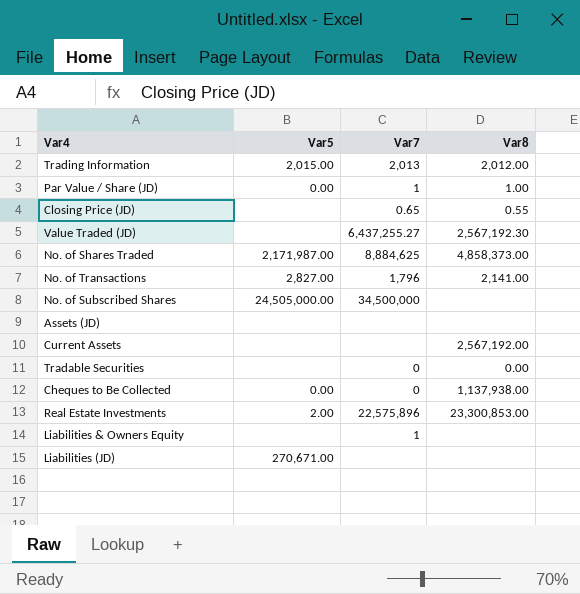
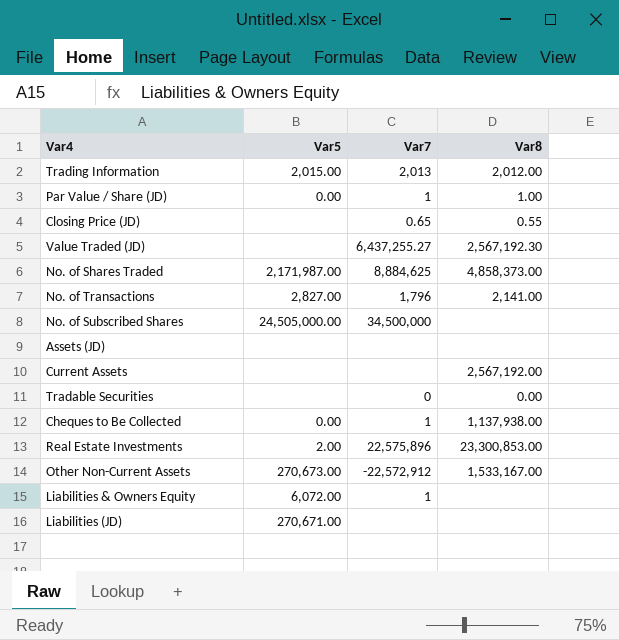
Cheques to Be Collected | Var7: 0 -> 1
row Other Non-Current Assets: none -> 270,673.00 | -22,572,912 | 1,533,167.00
Liabilities & Owners Equity | Var5: none -> 6,072.00

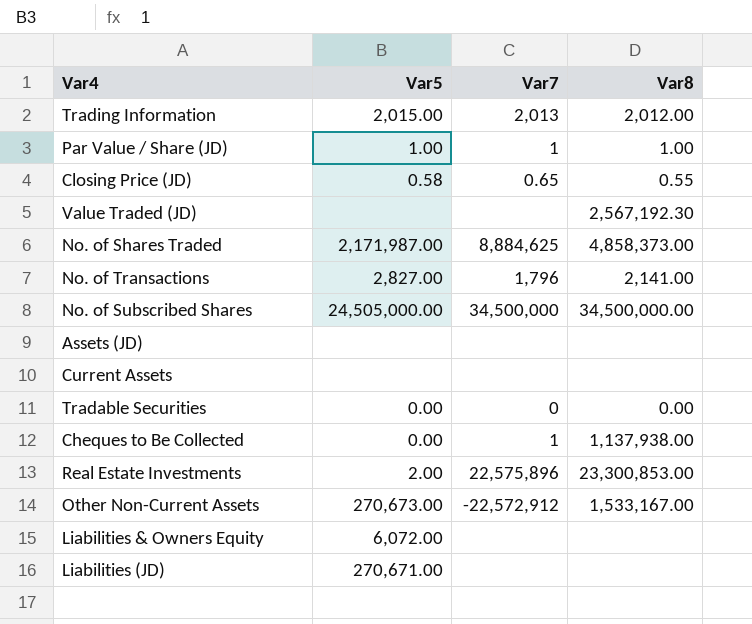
Par Value / Share (JD) | Var5: 0.00 -> 1.00
Closing Price (JD) | Var5: none -> 0.58
Value Traded (JD) | Var7: 6,437,255.27 -> none
No. of Subscribed Shares | Var8: none -> 34,500,000.00
Current Assets | Var8: 2,567,192.00 -> none
Tradable Securities | Var5: none -> 0.00
Liabilities & Owners Equity | Var7: 1 -> none

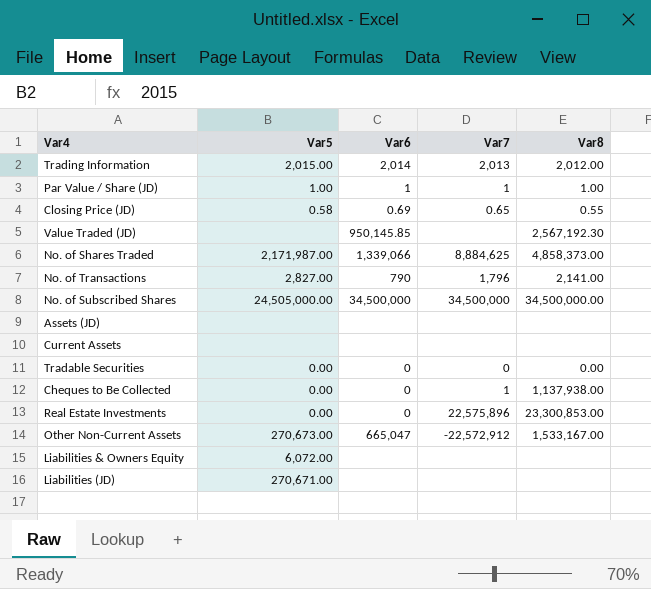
column Var6 | position: none -> 3
Real Estate Investments | Var5: 2.00 -> 0.00

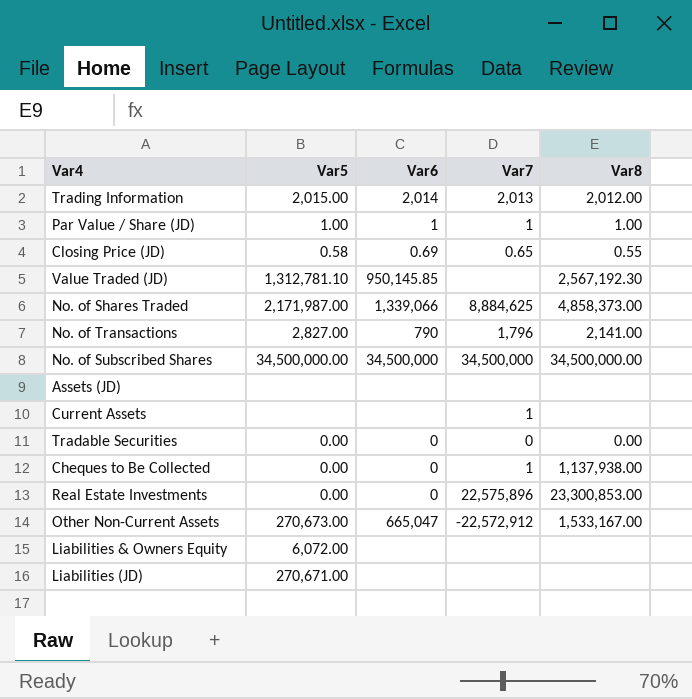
Value Traded (JD) | Var5: none -> 1,312,781.10
No. of Subscribed Shares | Var5: 24,505,000.00 -> 34,500,000.00
Current Assets | Var7: none -> 1

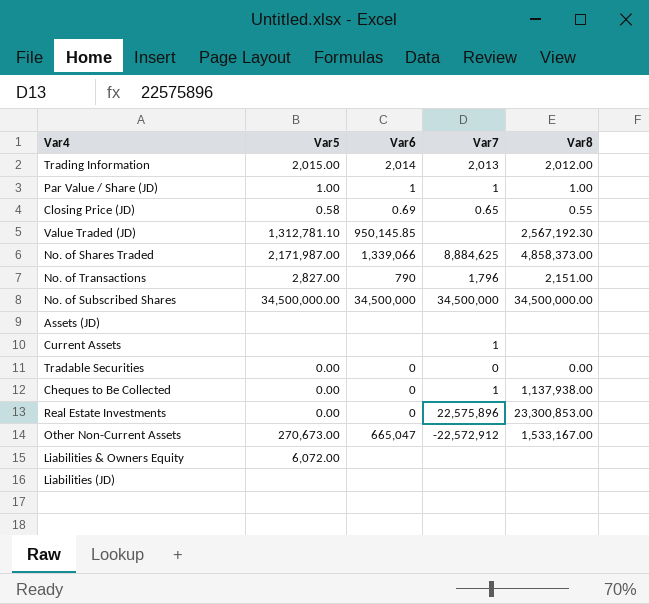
No. of Transactions | Var8: 2,141.00 -> 2,151.00
Liabilities (JD) | Var5: 270,671.00 -> none

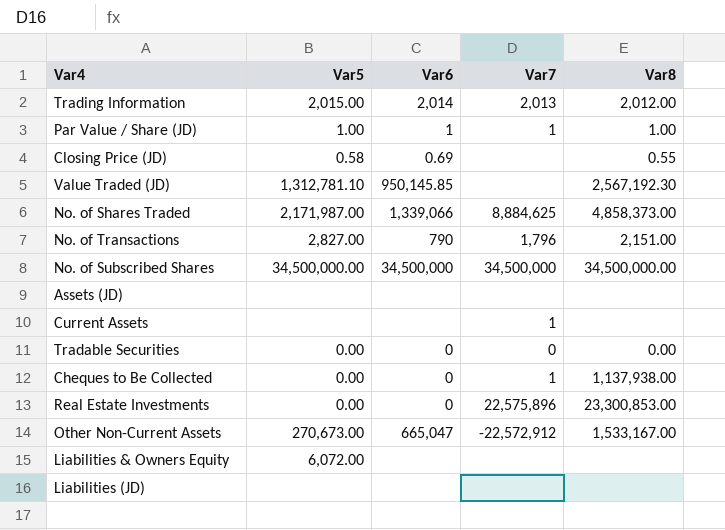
Closing Price (JD) | Var7: 0.65 -> none

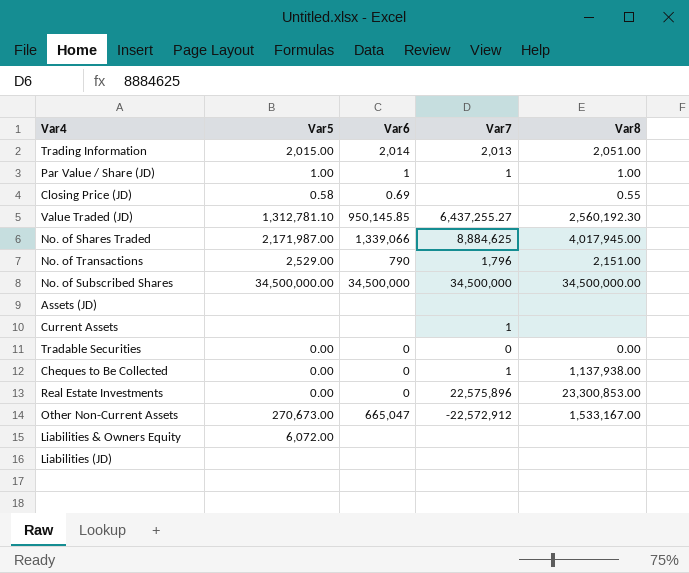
Trading Information | Var8: 2,012.00 -> 2,051.00
Value Traded (JD) | Var7: none -> 6,437,255.27
Value Traded (JD) | Var8: 2,567,192.30 -> 2,560,192.30
No. of Shares Traded | Var8: 4,858,373.00 -> 4,017,945.00
No. of Transactions | Var5: 2,827.00 -> 2,529.00

